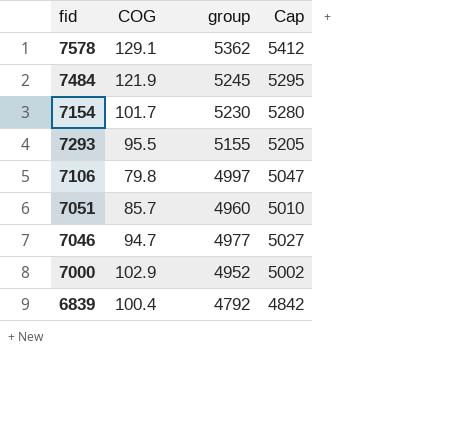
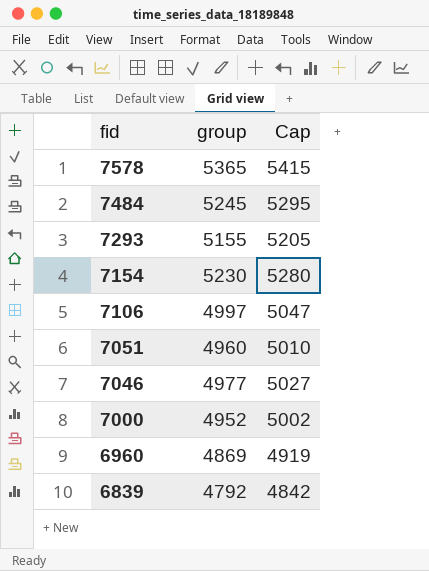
row order: none -> fid descending
column COG | position: 2 -> none
7578 | group: 5362 -> 5365
7578 | Cap: 5412 -> 5415
row 6960: none -> 4869 | 4919

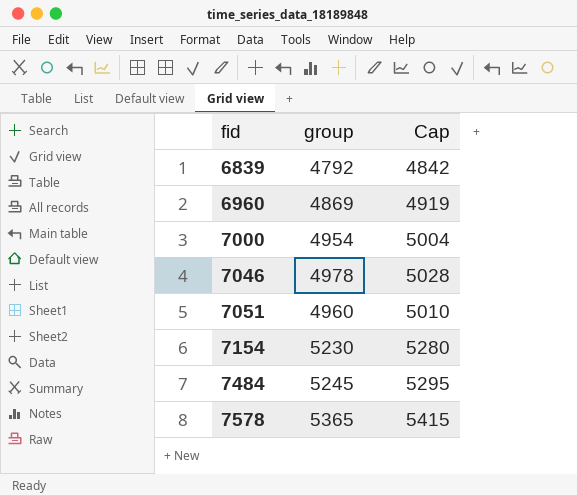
row order: fid descending -> fid ascending
row 7293: 5155 | 5205 -> none
row 7106: 4997 | 5047 -> none
7000 | group: 4952 -> 4954
7000 | Cap: 5002 -> 5004
7046 | group: 4977 -> 4978
7046 | Cap: 5027 -> 5028

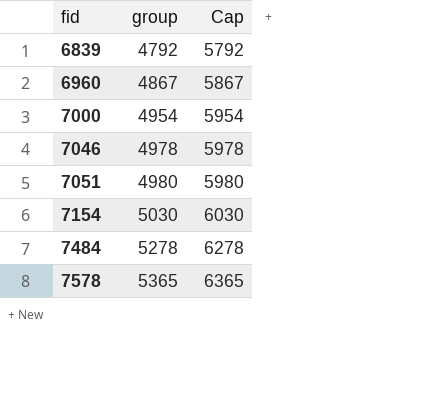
column Cap | formula: [group] + 50 -> [group] + 1000
6960 | group: 4869 -> 4867
7051 | group: 4960 -> 4980
7154 | group: 5230 -> 5030
7484 | group: 5245 -> 5278

